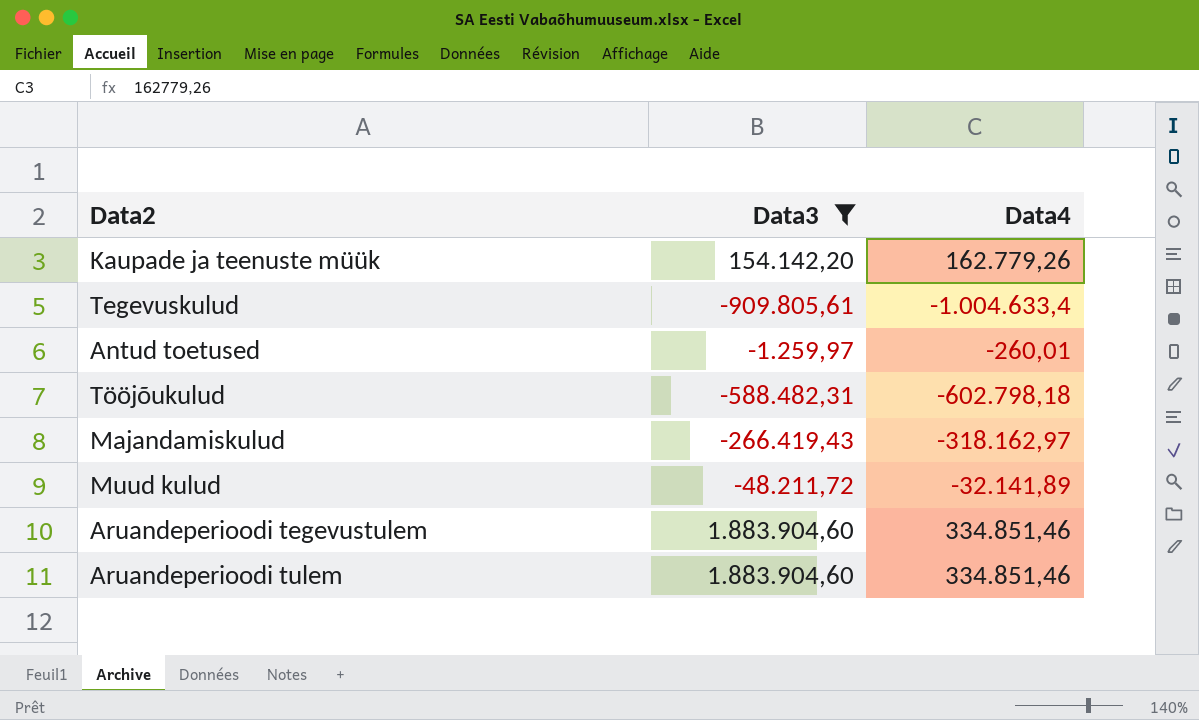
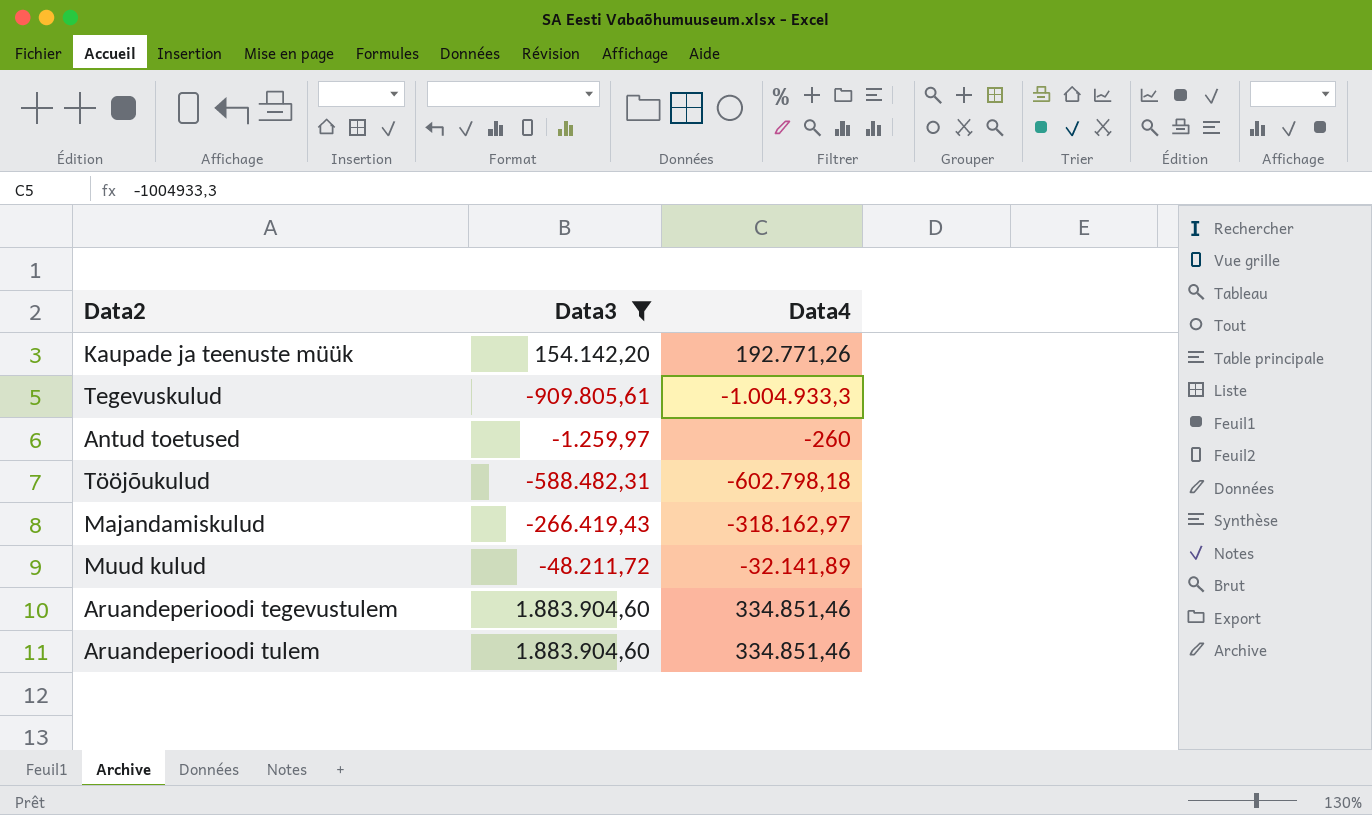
Kaupade ja teenuste müük | Data4: 162.779,26 -> 192.771,26
Tegevuskulud | Data4: -1.004.633,4 -> -1.004.933,3
Antud toetused | Data4: -260,01 -> -260

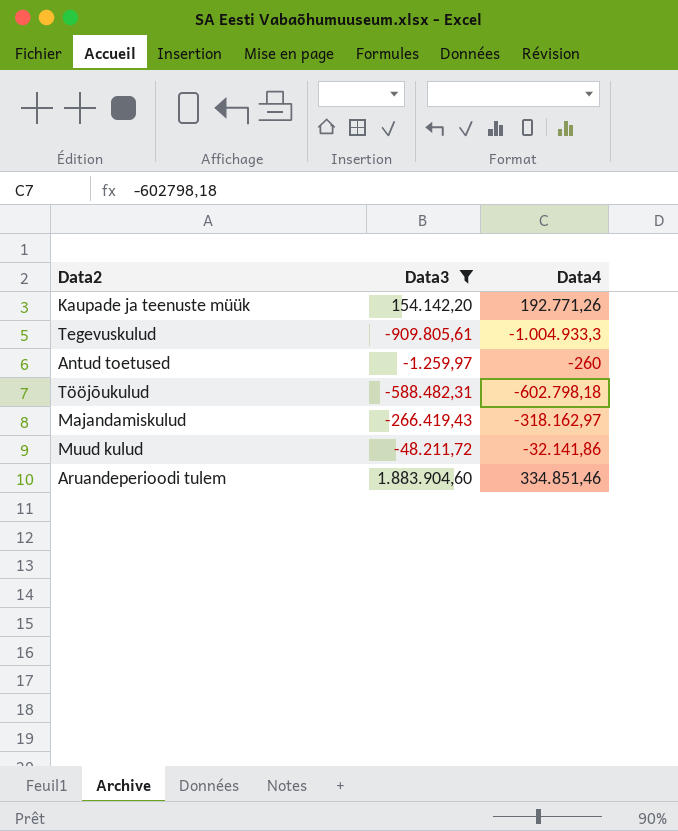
row Aruandeperioodi tegevustulem: 1.883.904,60 | 334.851,46 -> none
Muud kulud | Data4: -32.141,89 -> -32.141,86

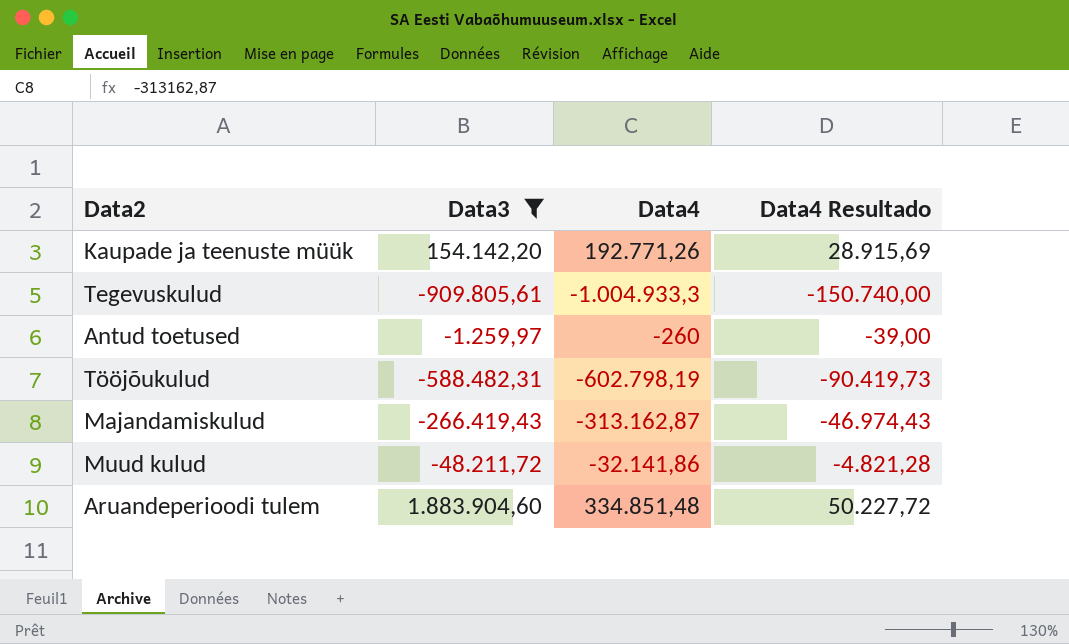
column Data4 Resultado | formula: none -> [Data4] * 0,15
Tööjõukulud | Data4: -602.798,18 -> -602.798,19
Majandamiskulud | Data4: -318.162,97 -> -313.162,87
Aruandeperioodi tulem | Data4: 334.851,46 -> 334.851,48

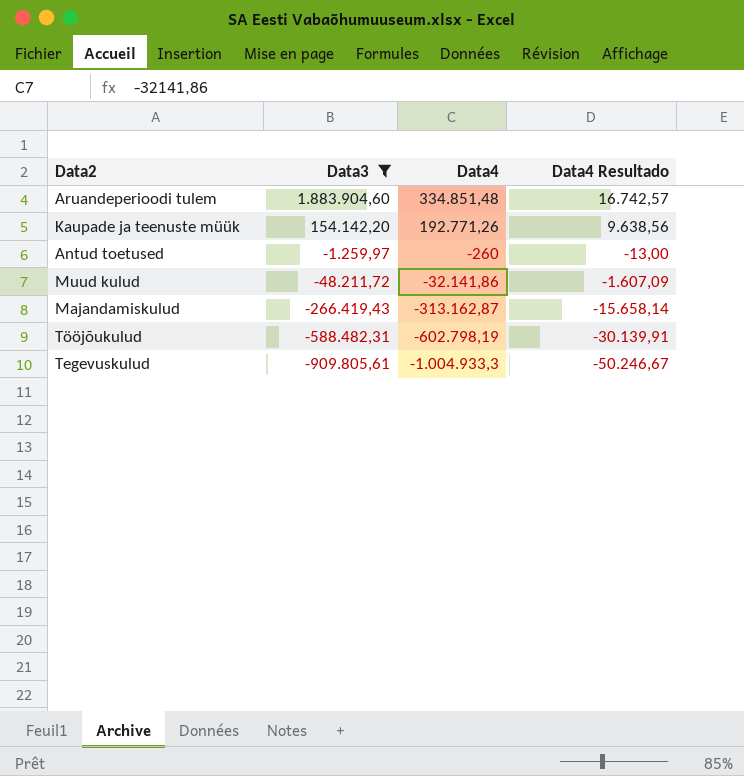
row order: none -> Data3 descending
column Data4 Resultado | formula: [Data4] * 0,15 -> [Data4] * 0,05

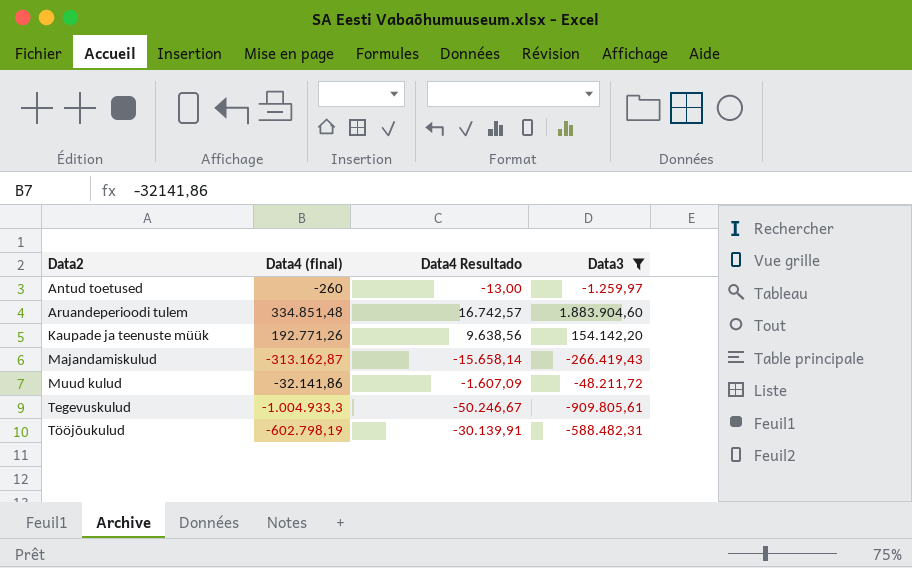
row order: Data3 descending -> Data2 ascending
column name: Data4 -> Data4 (final)
column Data3 | position: 2 -> 4

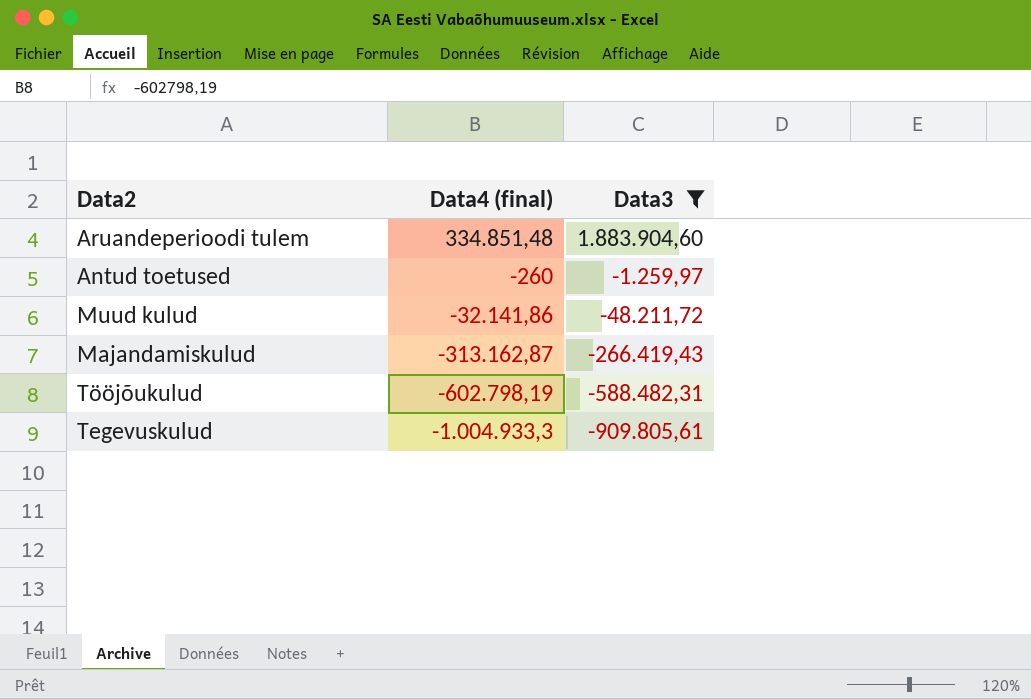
row order: Data2 ascending -> Data4 (final) descending
column Data4 Resultado | formula: [Data4 (final)] * 0,05 -> none
row Kaupade ja teenuste müük: 192.771,26 | 9.638,56 | 154.142,20 -> none

